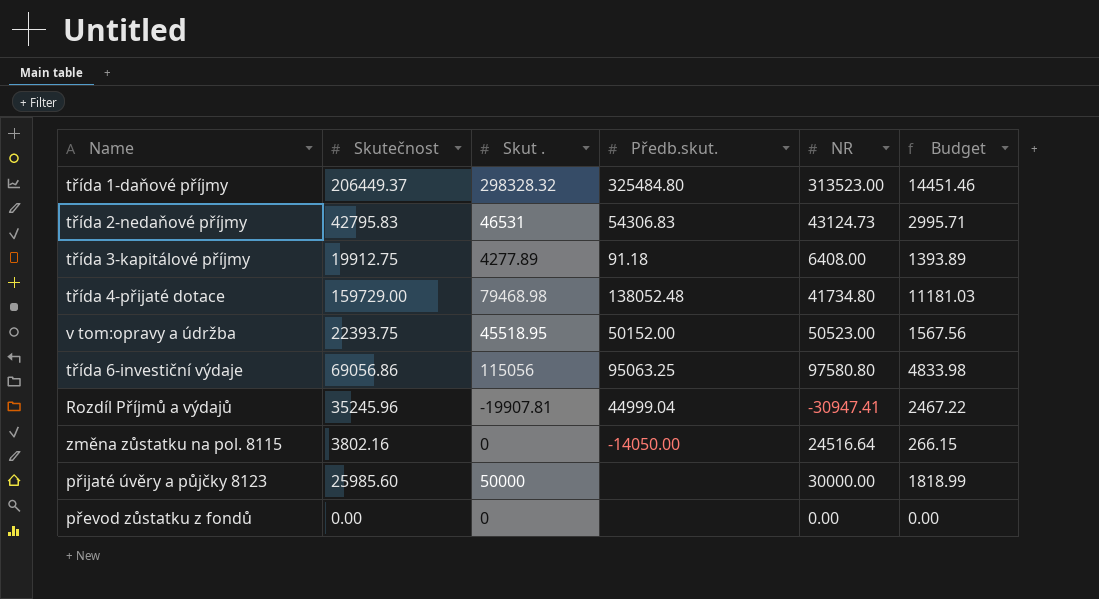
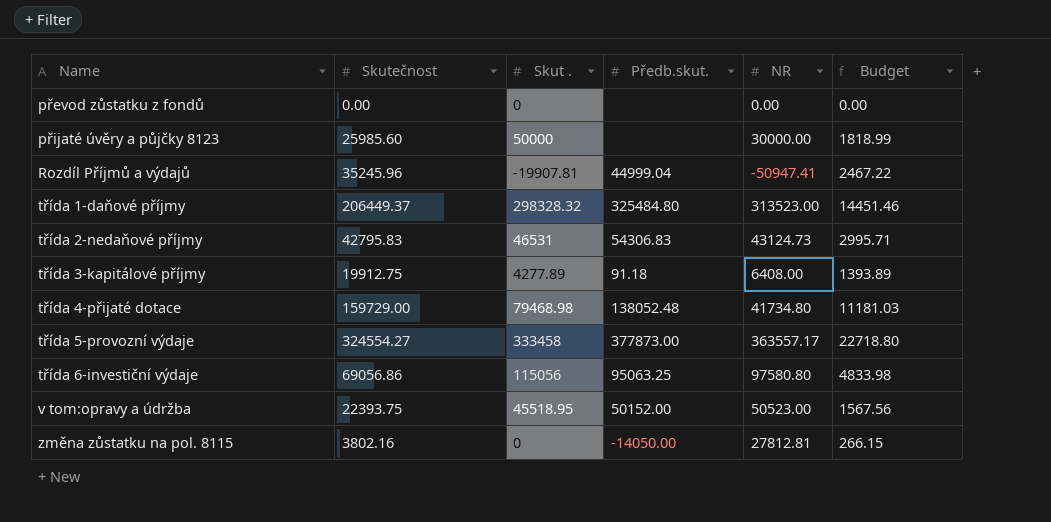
row order: none -> Name ascending
Rozdíl Příjmů a výdajů | NR: -30947.41 -> -50947.41
row třída 5-provozní výdaje: none -> 324554.27 | 333458 | 377873.00 | 363557.17 | 22718.80
změna zůstatku na pol. 8115 | NR: 24516.64 -> 27812.81

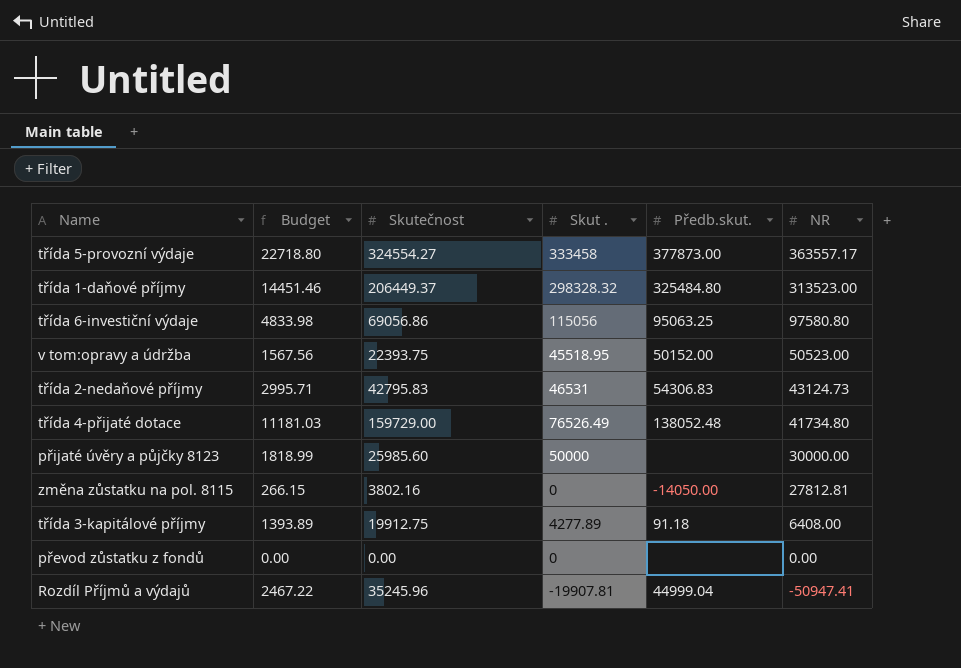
row order: Name ascending -> NR descending
column Budget | position: 6 -> 2
třída 4-přijaté dotace | Skut .: 79468.98 -> 76526.49

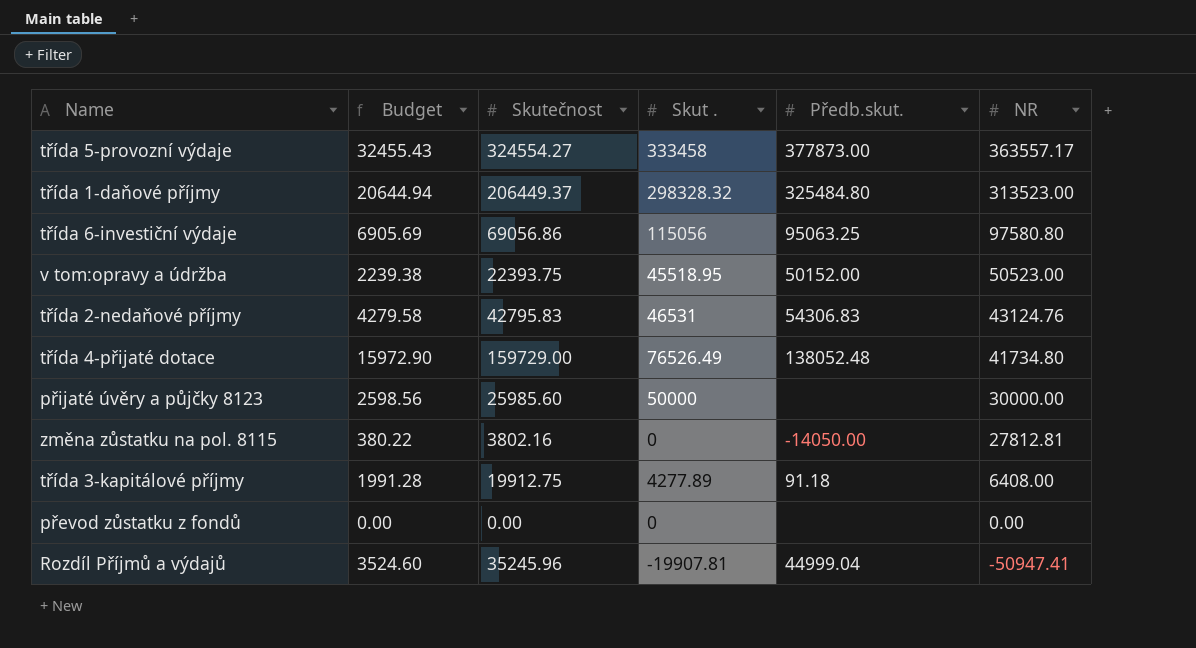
column Budget | formula: [Skutečnost] * 0.07 -> [Skutečnost] * 0.1
třída 2-nedaňové příjmy | NR: 43124.73 -> 43124.76

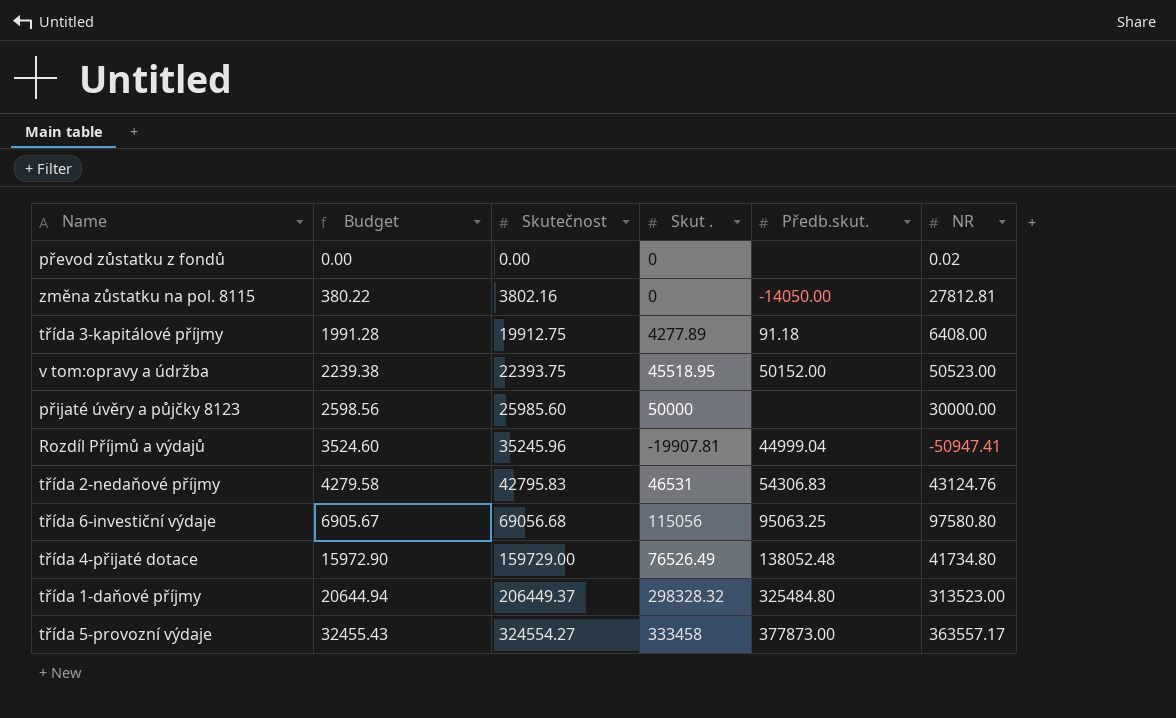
row order: NR descending -> Budget ascending
převod zůstatku z fondů | NR: 0.00 -> 0.02
třída 6-investiční výdaje | Budget: 6905.69 -> 6905.67
třída 6-investiční výdaje | Skutečnost: 69056.86 -> 69056.68

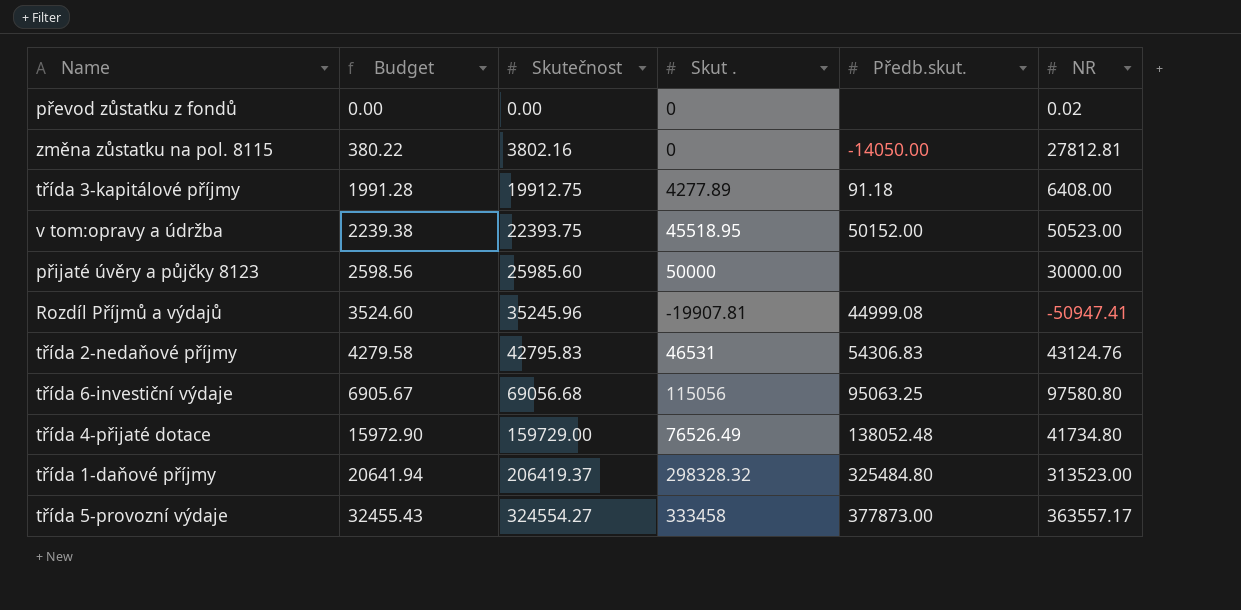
Rozdíl Příjmů a výdajů | Předb.skut.: 44999.04 -> 44999.08
třída 1-daňové příjmy | Budget: 20644.94 -> 20641.94
třída 1-daňové příjmy | Skutečnost: 206449.37 -> 206419.37

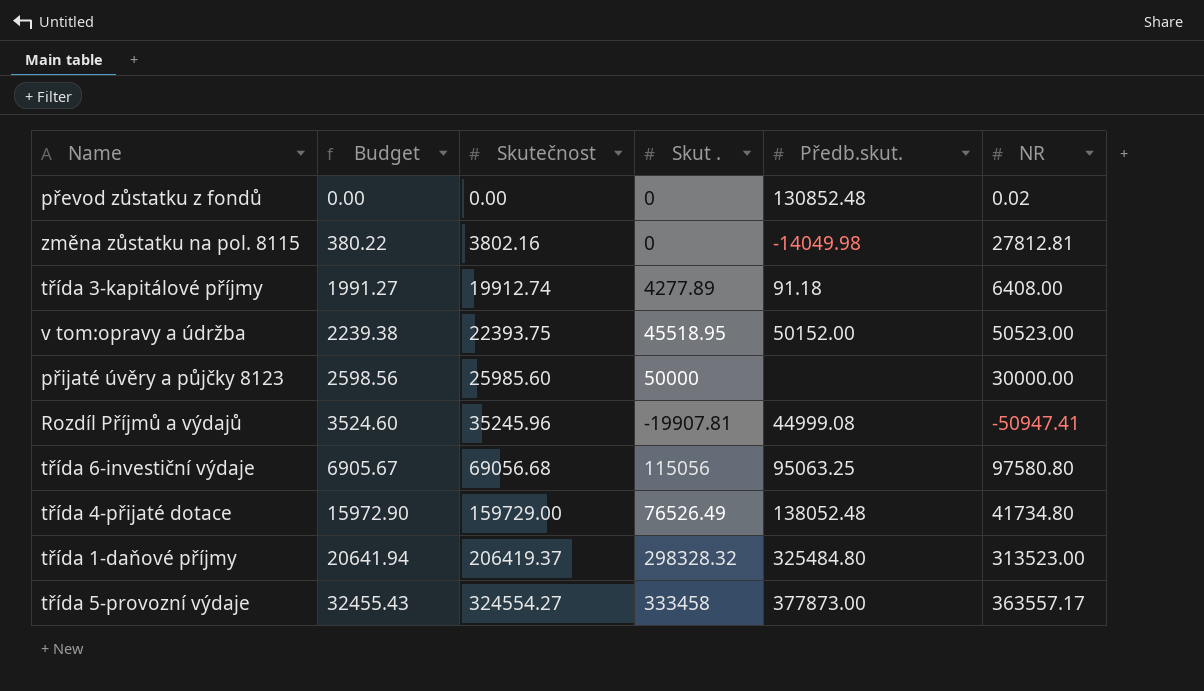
row třída 2-nedaňové příjmy: 4279.58 | 42795.83 | 46531 | 54306.83 | 43124.76 -> none
převod zůstatku z fondů | Předb.skut.: none -> 130852.48
změna zůstatku na pol. 8115 | Předb.skut.: -14050.00 -> -14049.98
třída 3-kapitálové příjmy | Budget: 1991.28 -> 1991.27
třída 3-kapitálové příjmy | Skutečnost: 19912.75 -> 19912.74

